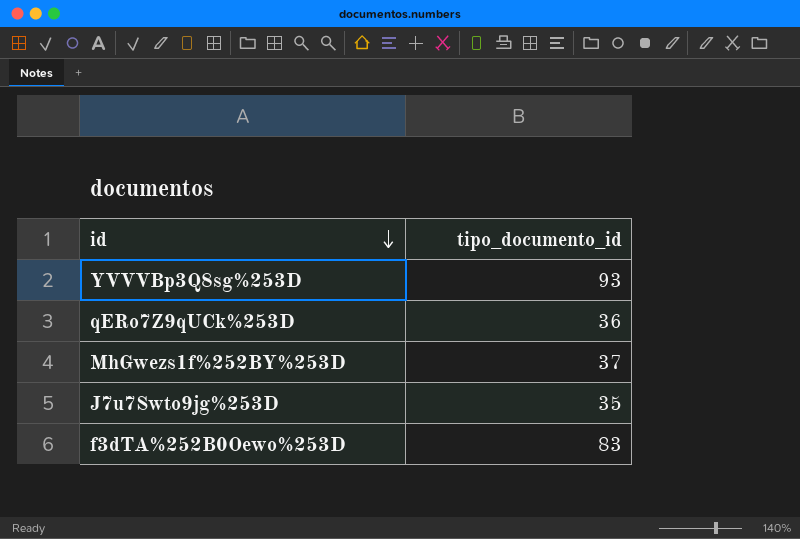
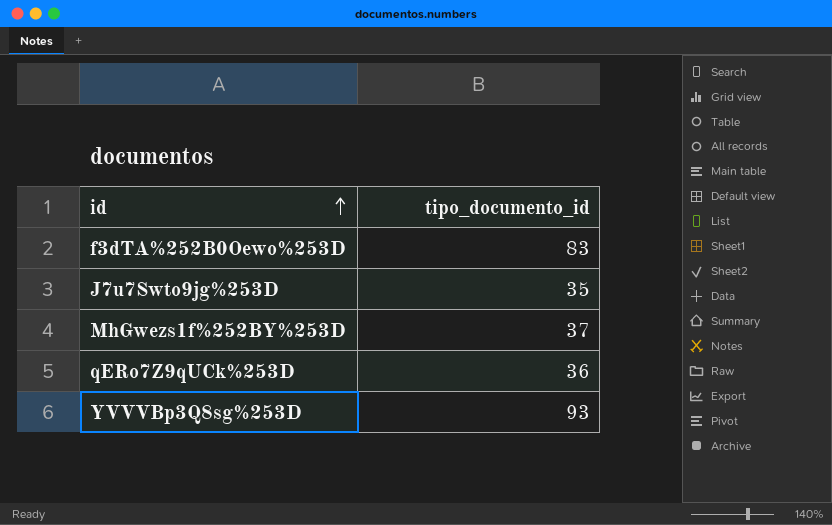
row order: id descending -> id ascending

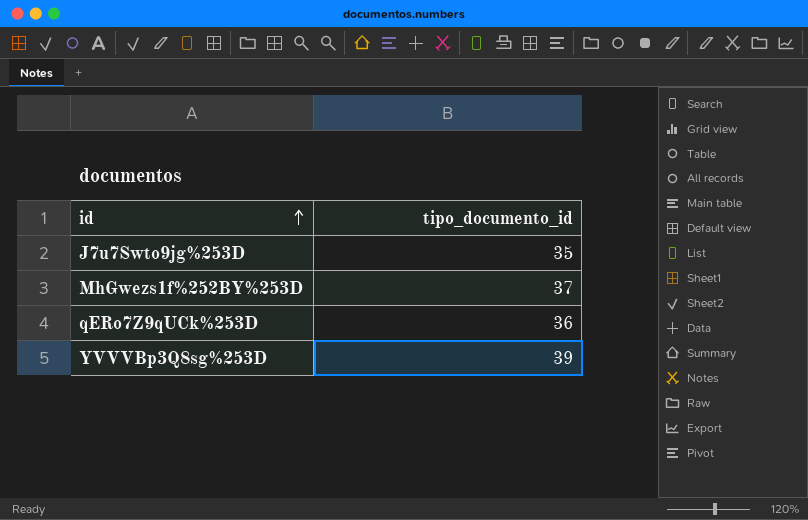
row f3dTA%252B0Oewo%253D: 83 -> none
YVVVBp3Q8sg%253D | tipo_documento_id: 93 -> 39

